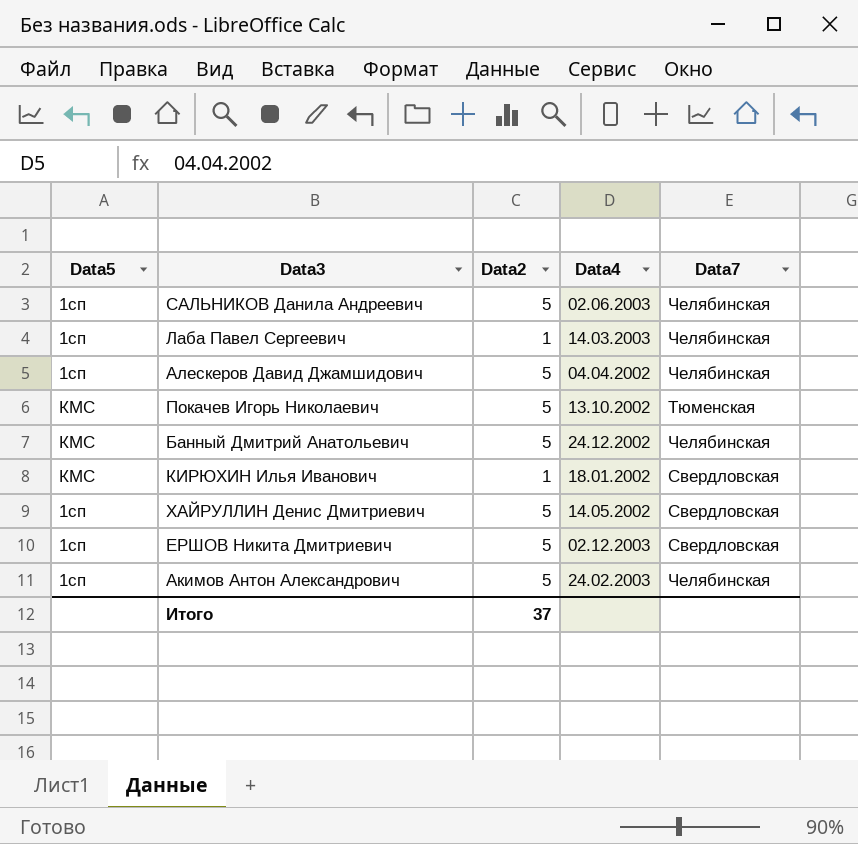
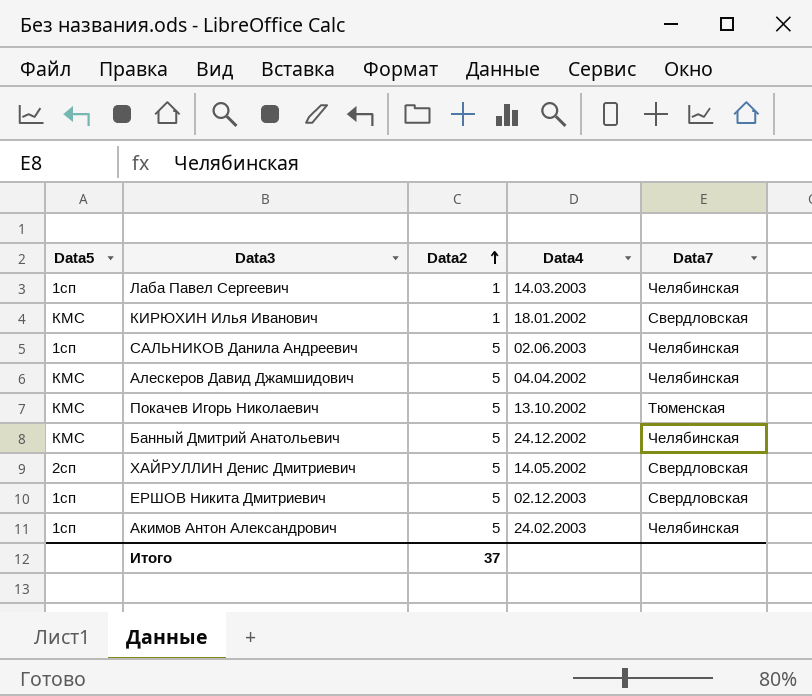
row order: none -> Data2 ascending
Алескеров Давид Джамшидович | Data5: 1сп -> КМС
ХАЙРУЛЛИН Денис Дмитриевич | Data5: 1сп -> 2сп

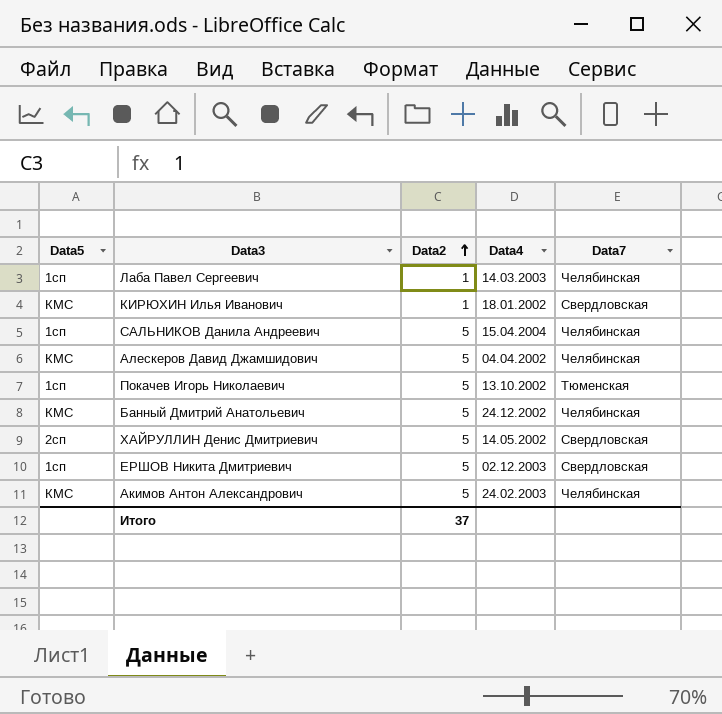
САЛЬНИКОВ Данила Андреевич | Data4: 02.06.2003 -> 15.04.2004
Покачев Игорь Николаевич | Data5: КМС -> 1сп
Акимов Антон Александрович | Data5: 1сп -> КМС

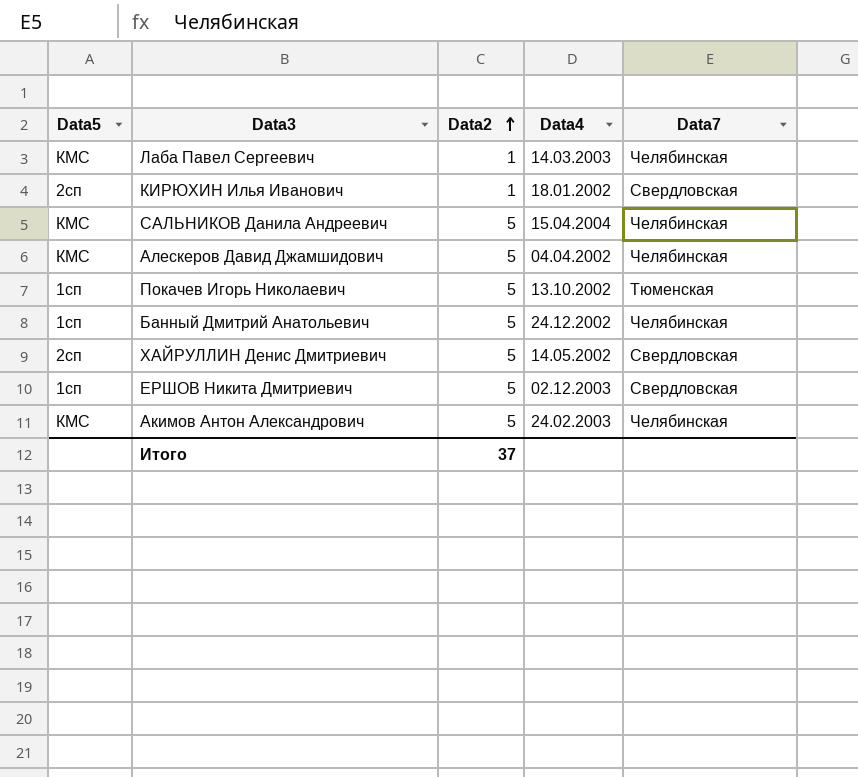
Лаба Павел Сергеевич | Data5: 1сп -> КМС
КИРЮХИН Илья Иванович | Data5: КМС -> 2сп
САЛЬНИКОВ Данила Андреевич | Data5: 1сп -> КМС
Банный Дмитрий Анатольевич | Data5: КМС -> 1сп

